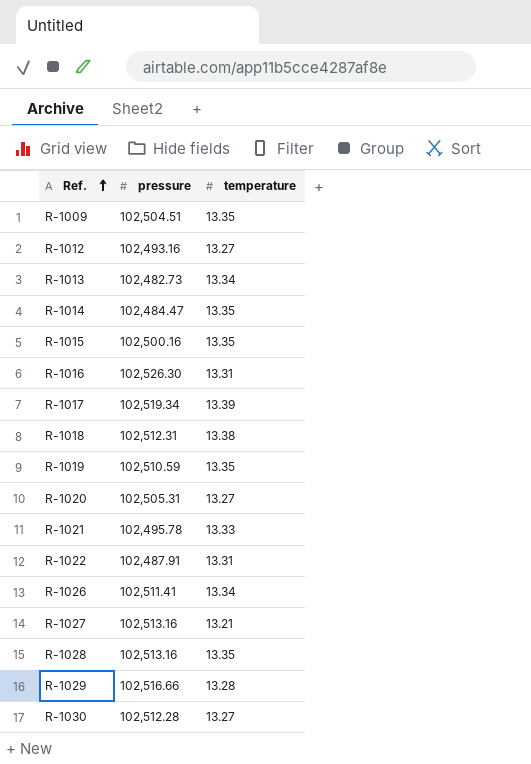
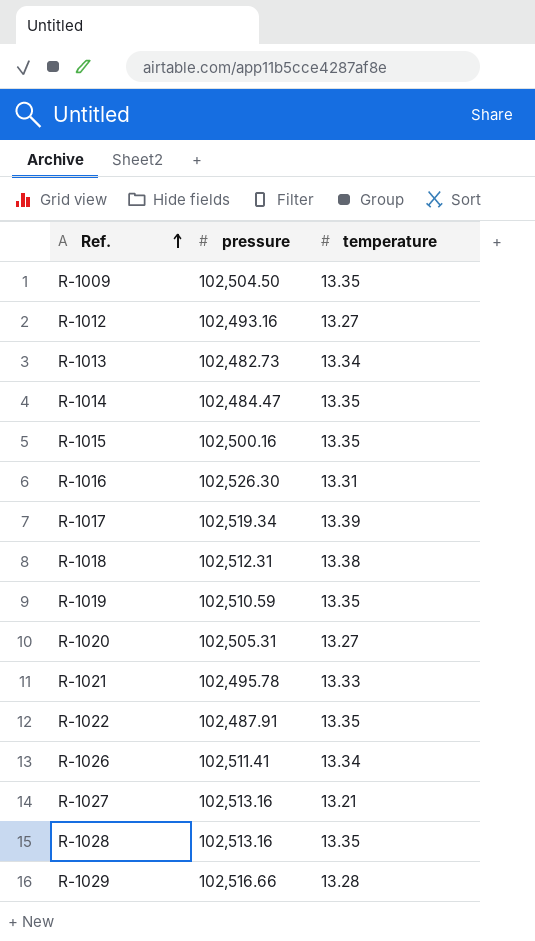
row R-1030: 102,512.28 | 13.27 -> none
R-1009 | pressure: 102,504.51 -> 102,504.50
R-1022 | temperature: 13.31 -> 13.35

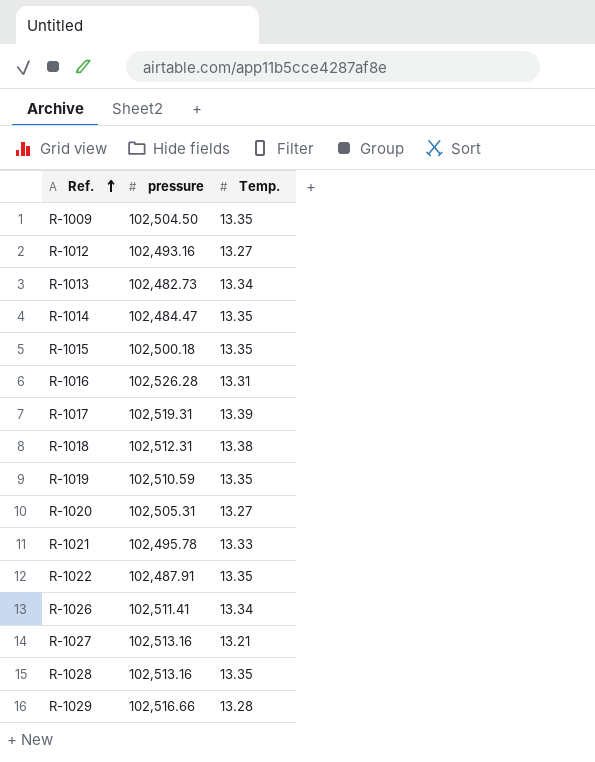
column name: temperature -> Temp.
R-1015 | pressure: 102,500.16 -> 102,500.18
R-1016 | pressure: 102,526.30 -> 102,526.28
R-1017 | pressure: 102,519.34 -> 102,519.31

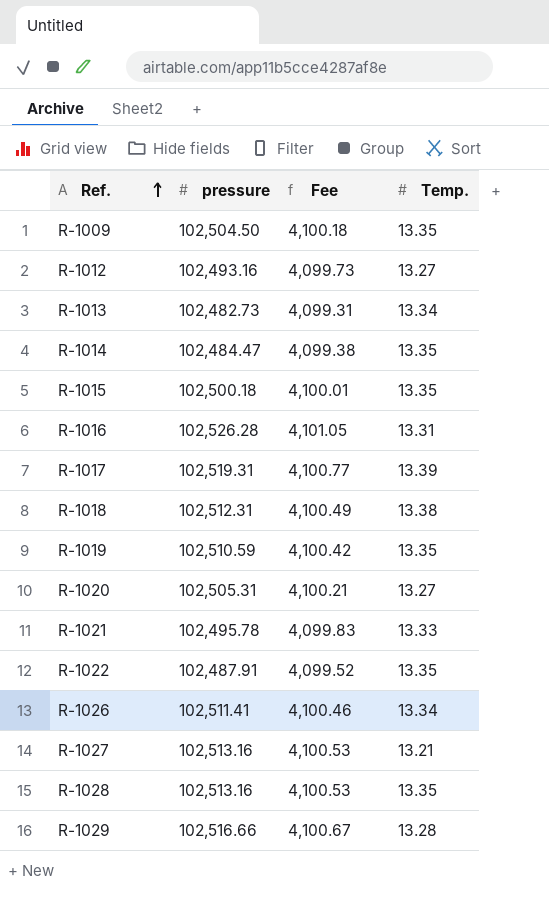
column Fee | formula: none -> [pressure] * 0.04

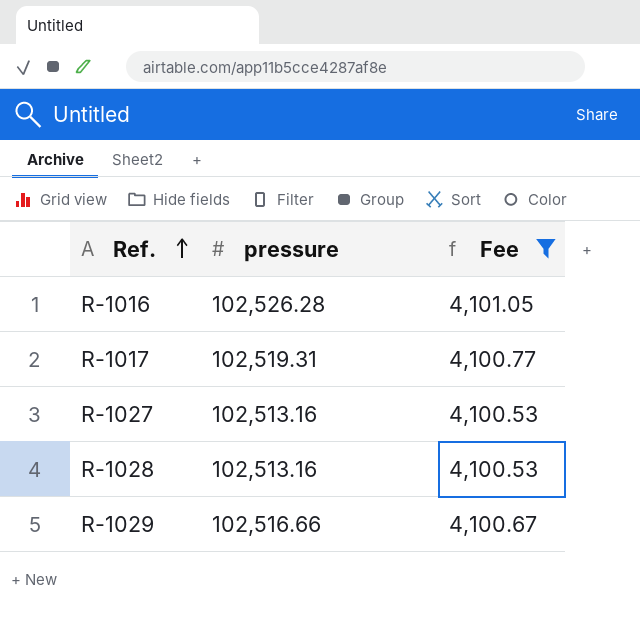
filter: none -> Fee >= 4,100.53
column Temp. | position: 4 -> none

